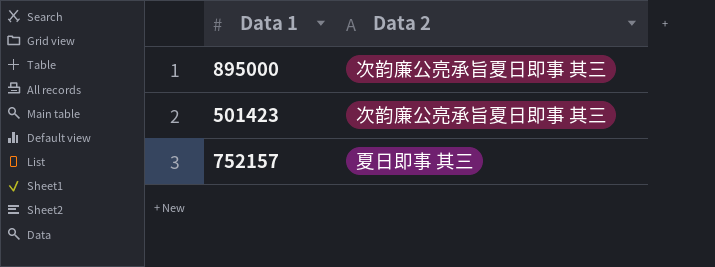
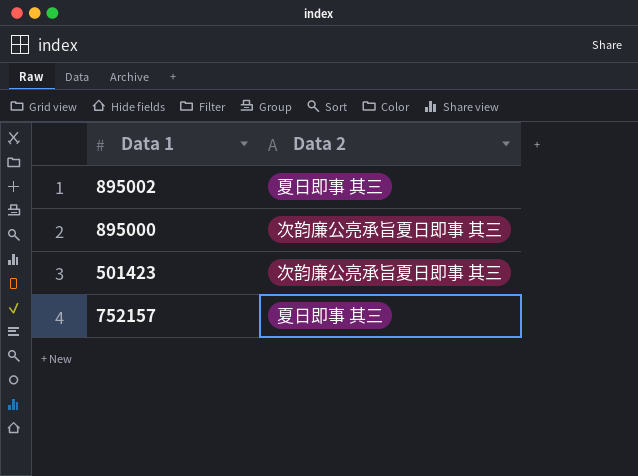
row 895002: none -> 夏日即事 其三

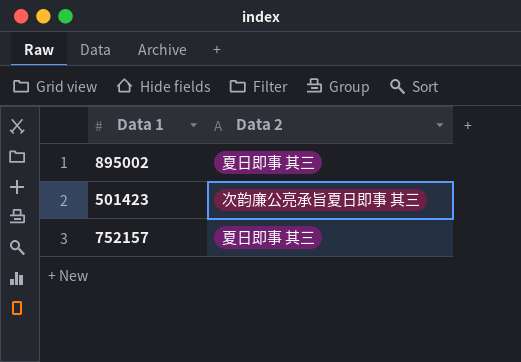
row 895000: 次韵廉公亮承旨夏日即事 其三 -> none

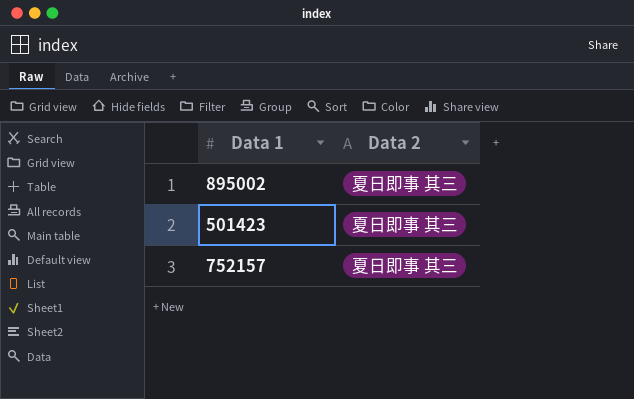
501423 | Data 2: 次韵廉公亮承旨夏日即事 其三 -> 夏日即事 其三

